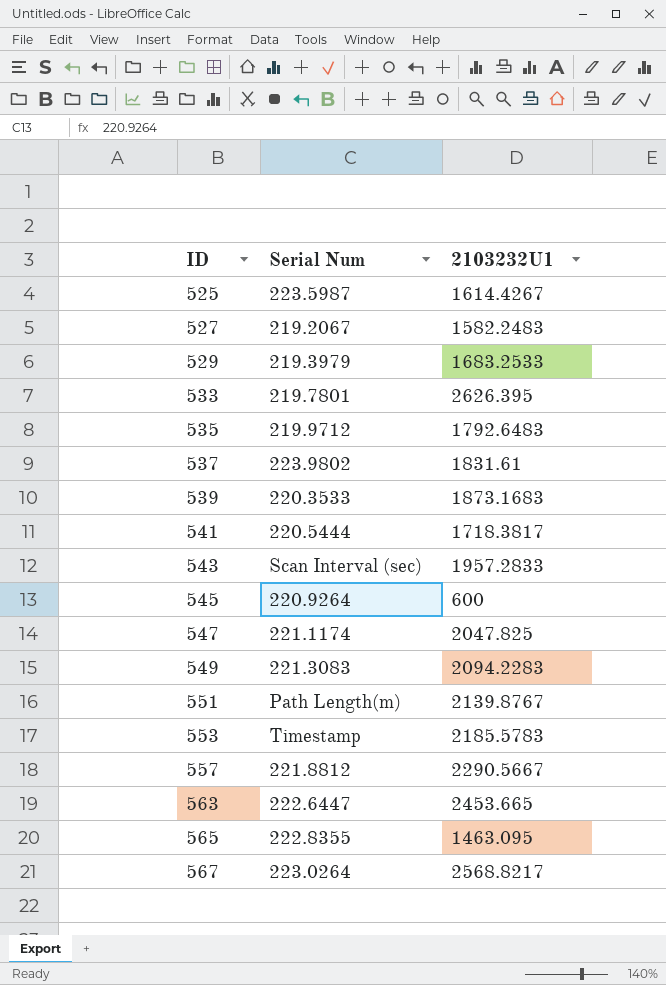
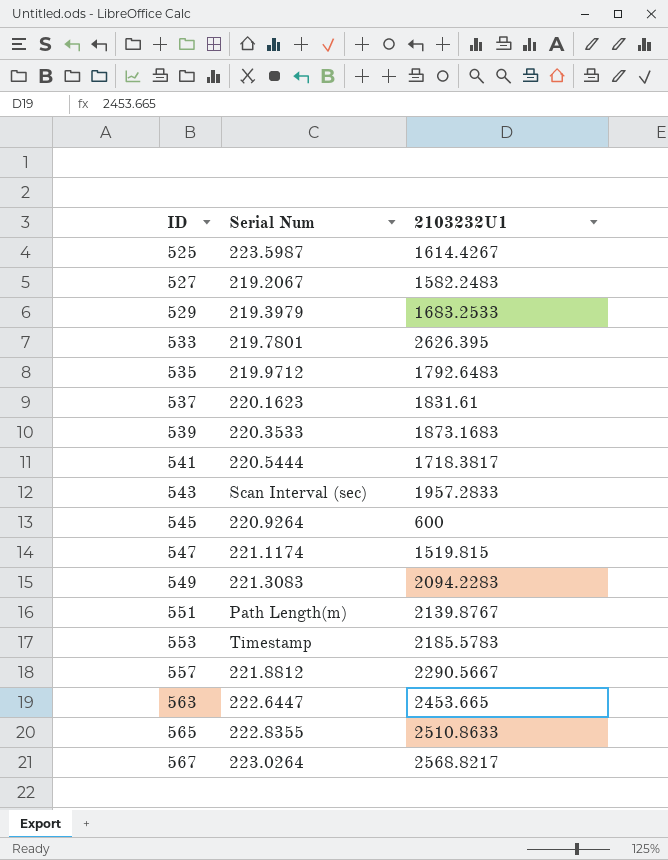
537 | Serial Num: 223.9802 -> 220.1623
547 | 2103232U1: 2047.825 -> 1519.815
565 | 2103232U1: 1463.095 -> 2510.8633

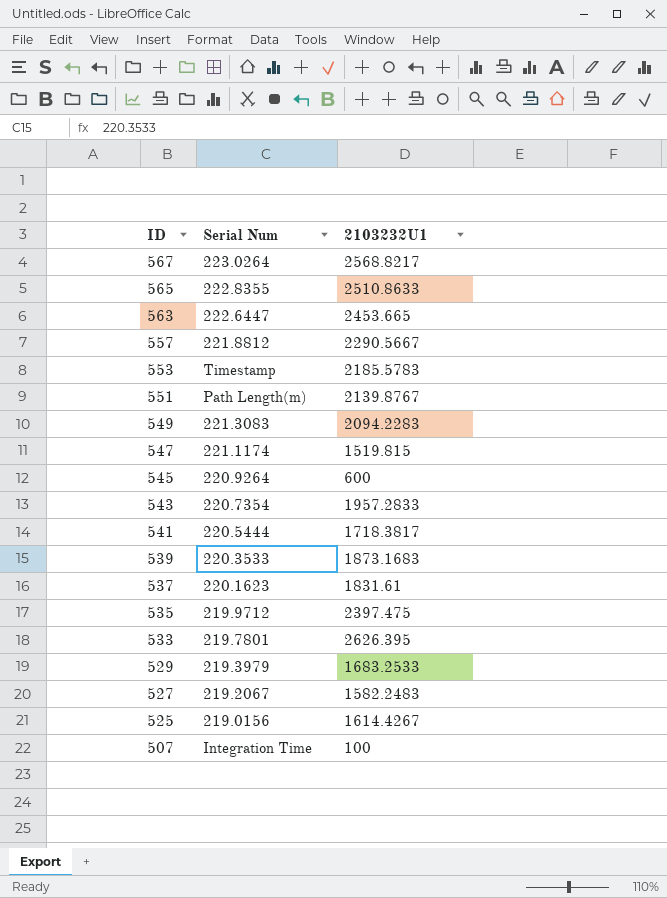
row order: ID ascending -> ID descending
543 | Serial Num: Scan Interval (sec) -> 220.7354
535 | 2103232U1: 1792.6483 -> 2397.475
525 | Serial Num: 223.5987 -> 219.0156
row 507: none -> Integration Time | 100

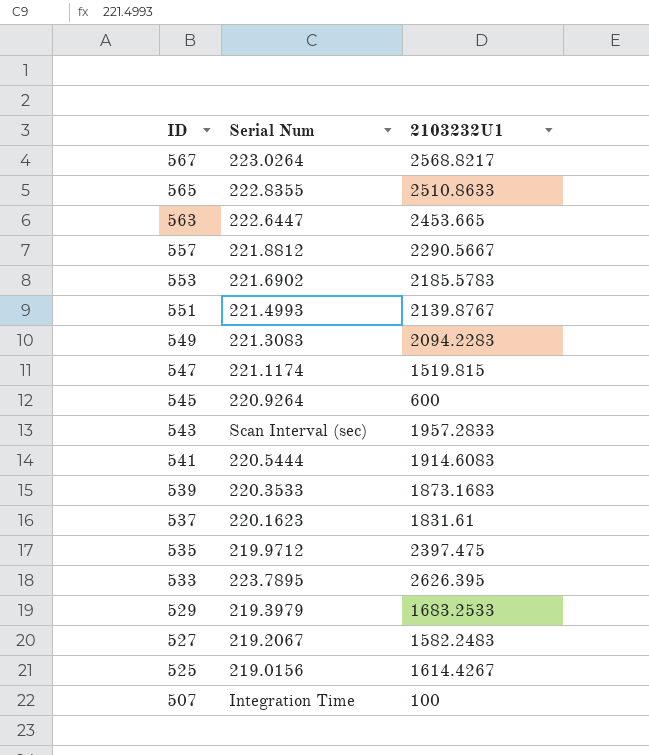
553 | Serial Num: Timestamp -> 221.6902
551 | Serial Num: Path Length(m) -> 221.4993
543 | Serial Num: 220.7354 -> Scan Interval (sec)
541 | 2103232U1: 1718.3817 -> 1914.6083
533 | Serial Num: 219.7801 -> 223.7895

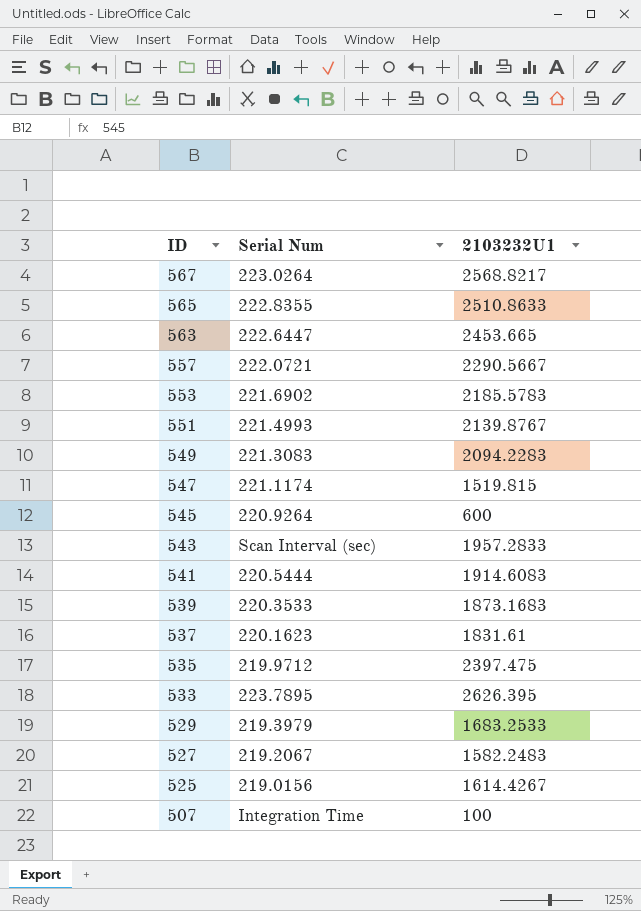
557 | Serial Num: 221.8812 -> 222.0721

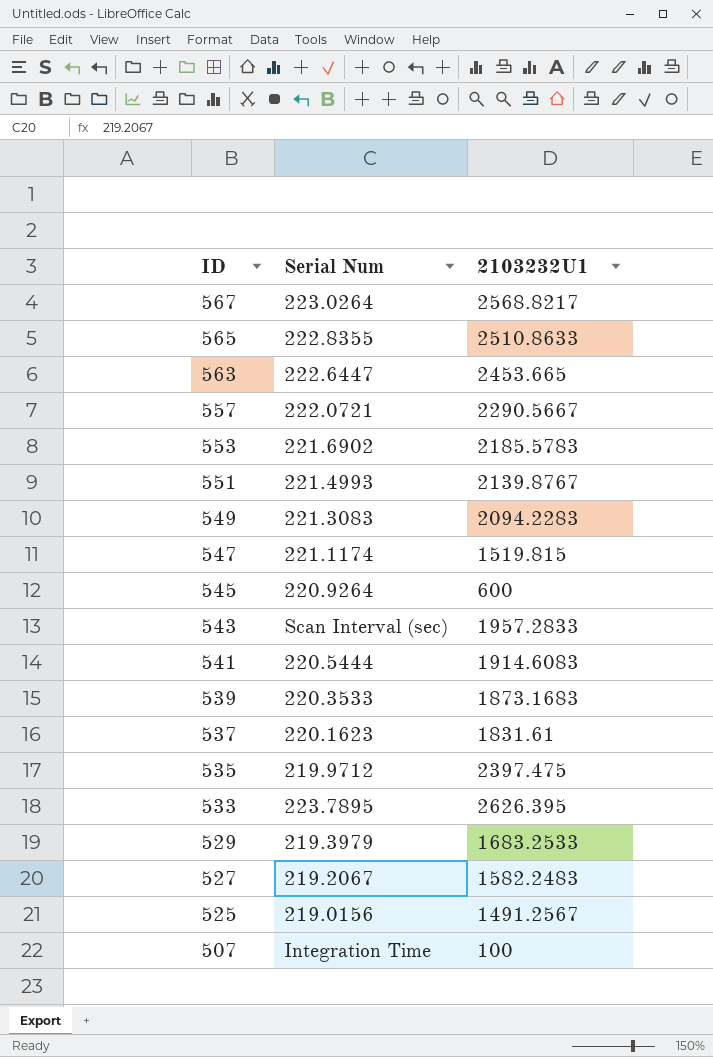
525 | 2103232U1: 1614.4267 -> 1491.2567

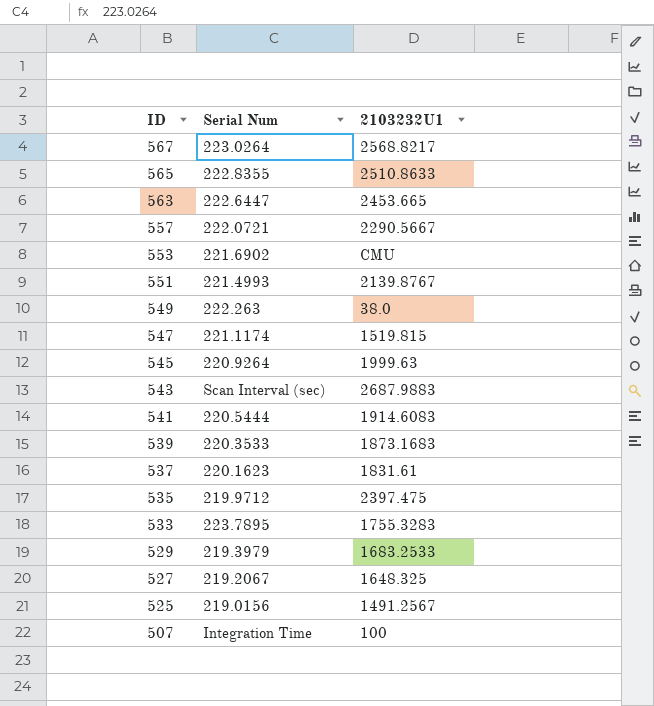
553 | 2103232U1: 2185.5783 -> CMU
549 | Serial Num: 221.3083 -> 222.263
549 | 2103232U1: 2094.2283 -> 38.0
545 | 2103232U1: 600 -> 1999.63
543 | 2103232U1: 1957.2833 -> 2687.9883
533 | 2103232U1: 2626.395 -> 1755.3283
527 | 2103232U1: 1582.2483 -> 1648.325

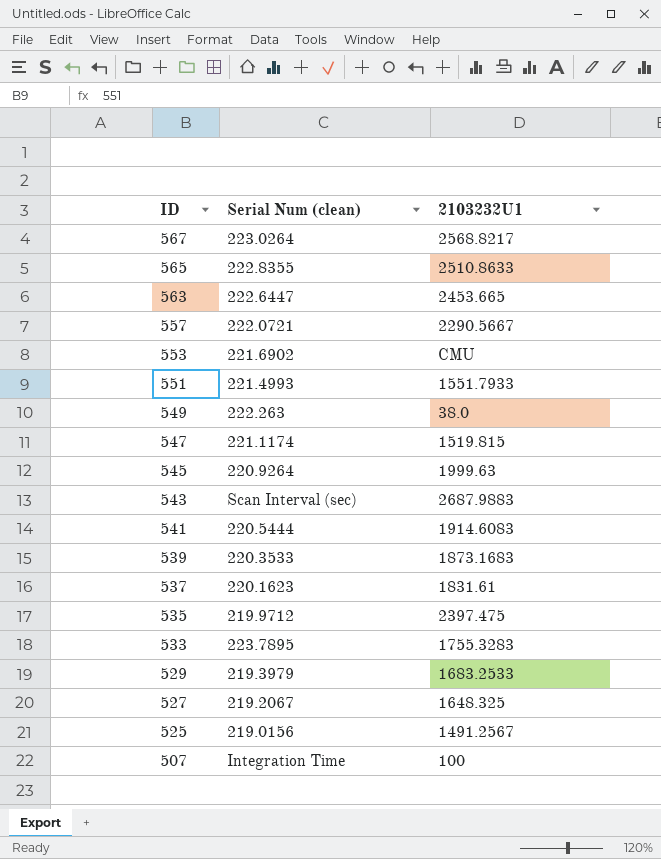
column name: Serial Num -> Serial Num (clean)
551 | 2103232U1: 2139.8767 -> 1551.7933

